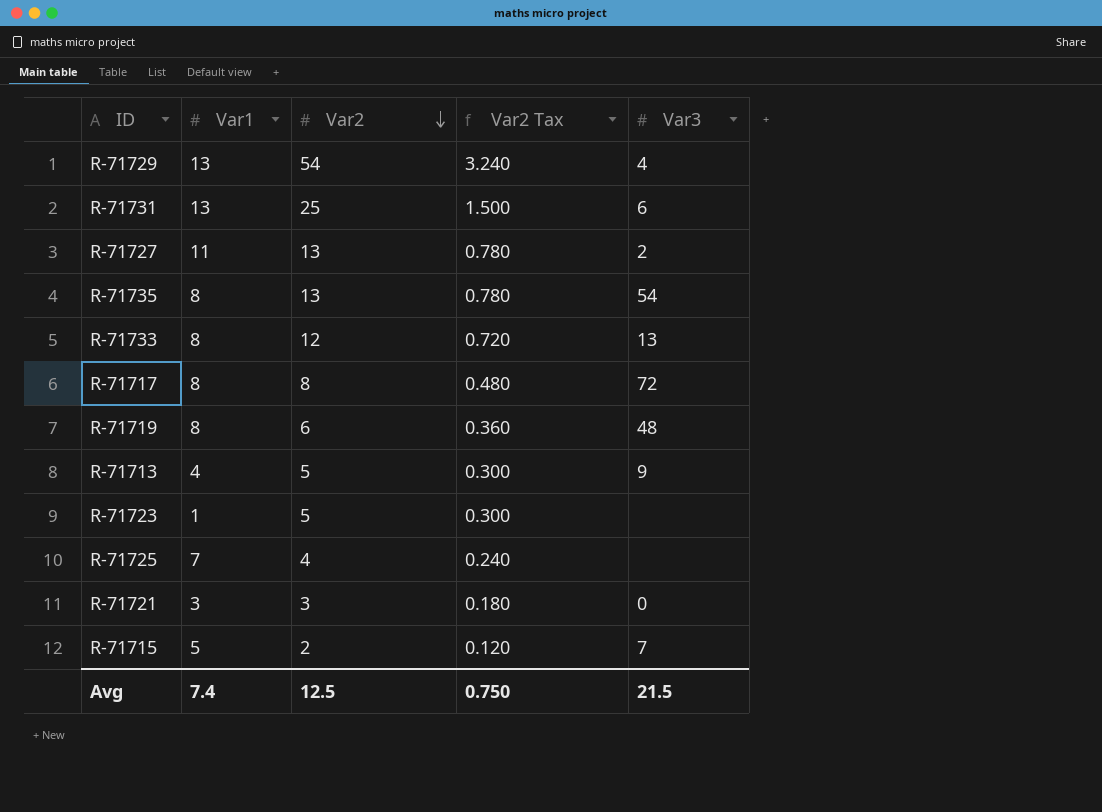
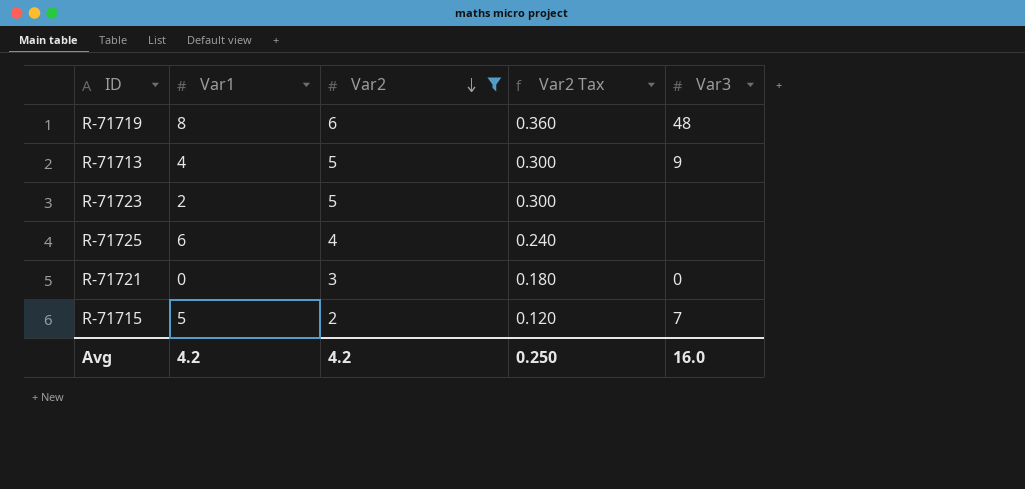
filter: none -> Var2 <= 6
R-71723 | Var1: 1 -> 2
R-71725 | Var1: 7 -> 6
R-71721 | Var1: 3 -> 0
Avg | Var1: 7.4 -> 4.2
Avg | Var2: 12.5 -> 4.2
Avg | Var2 Tax: 0.750 -> 0.250
Avg | Var3: 21.5 -> 16.0

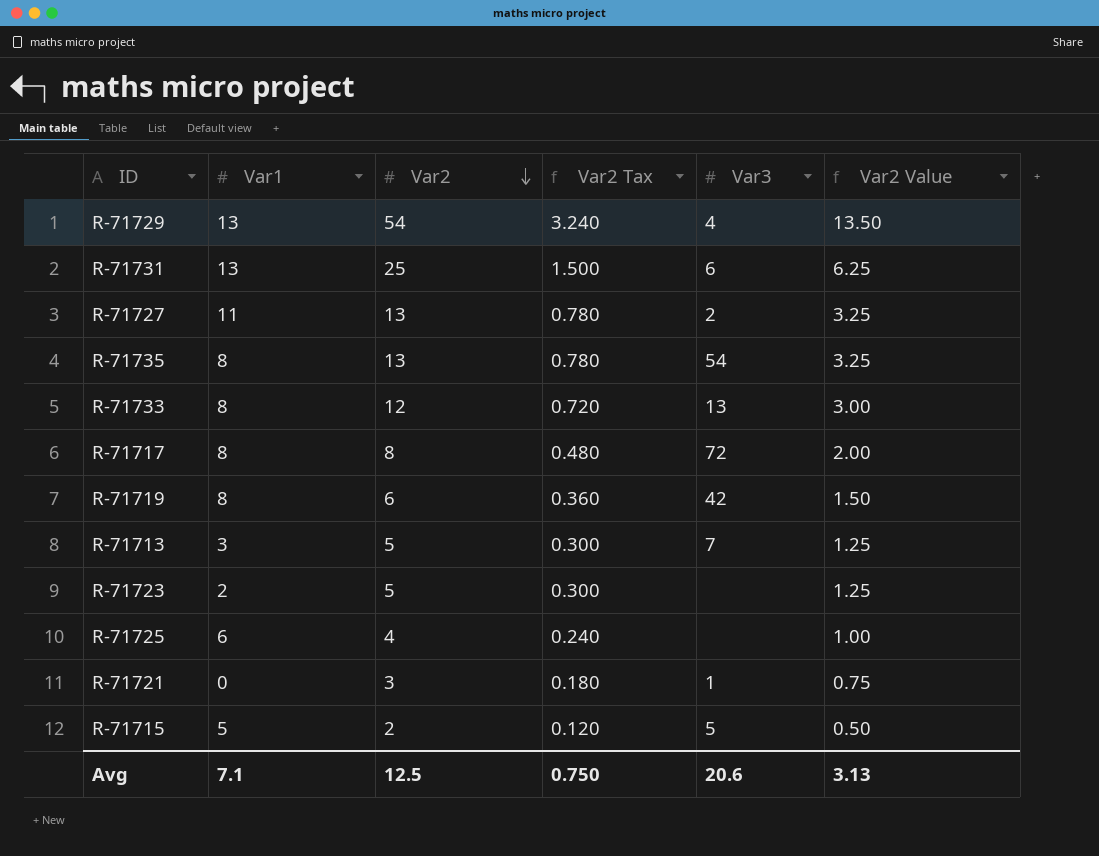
filter: Var2 <= 6 -> none
column Var2 Value | formula: none -> [Var2] * 0.25
R-71719 | Var3: 48 -> 42
R-71713 | Var1: 4 -> 3
R-71713 | Var3: 9 -> 7
R-71721 | Var3: 0 -> 1
R-71715 | Var3: 7 -> 5
Avg | Var1: 4.2 -> 7.1
Avg | Var2: 4.2 -> 12.5
Avg | Var2 Tax: 0.250 -> 0.750
Avg | Var3: 16.0 -> 20.6

